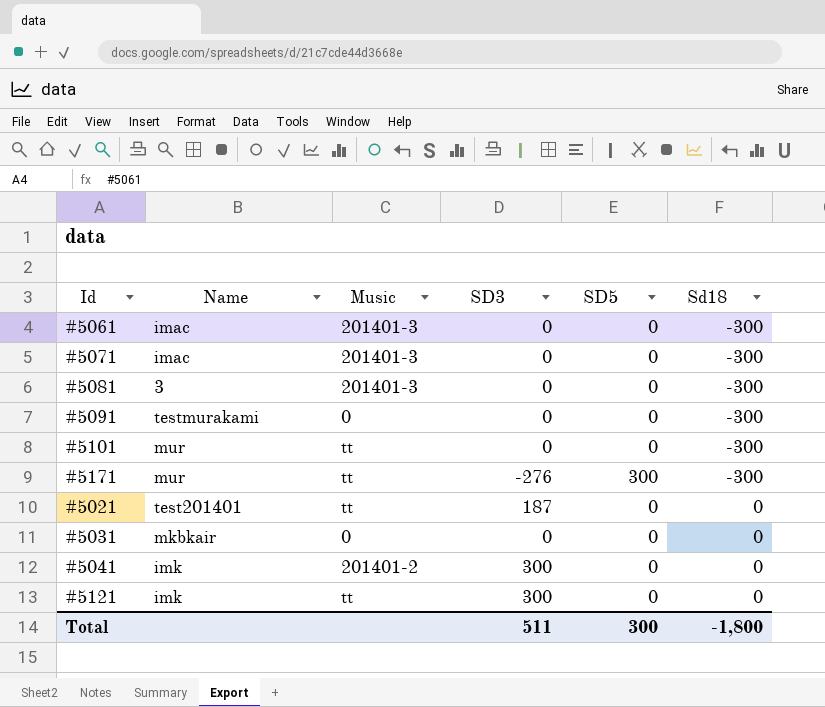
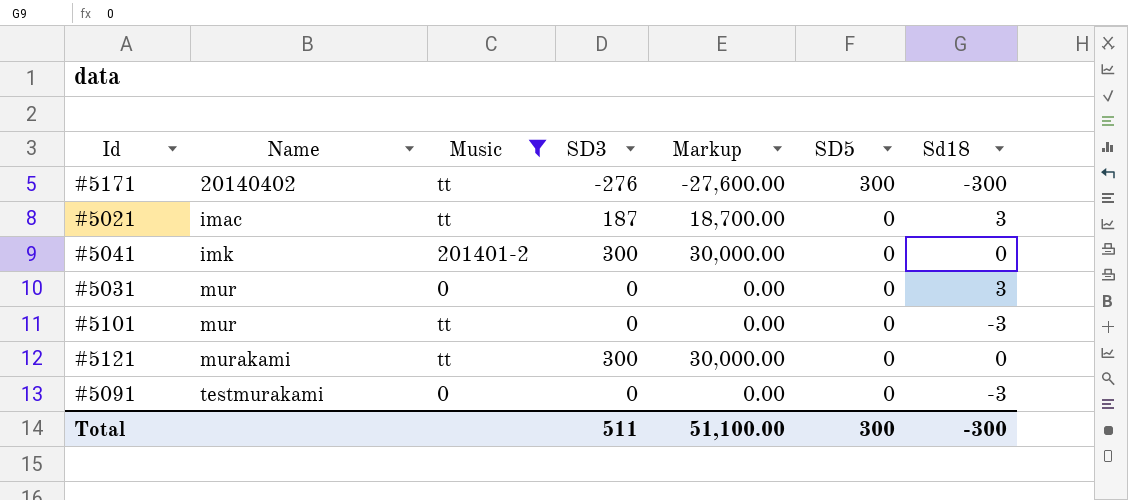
filter: none -> Music != 201401-3
row order: Sd18 ascending -> Name ascending
column Markup | formula: none -> [SD3] * 100
#5171 | Name: mur -> 20140402
#5021 | Name: test201401 -> imac
#5021 | Sd18: 0 -> 3
#5031 | Name: mkbkair -> mur
#5031 | Sd18: 0 -> 3
#5101 | Sd18: -300 -> -3
#5121 | Name: imk -> murakami
#5091 | Sd18: -300 -> -3
Total | Sd18: -1,800 -> -300

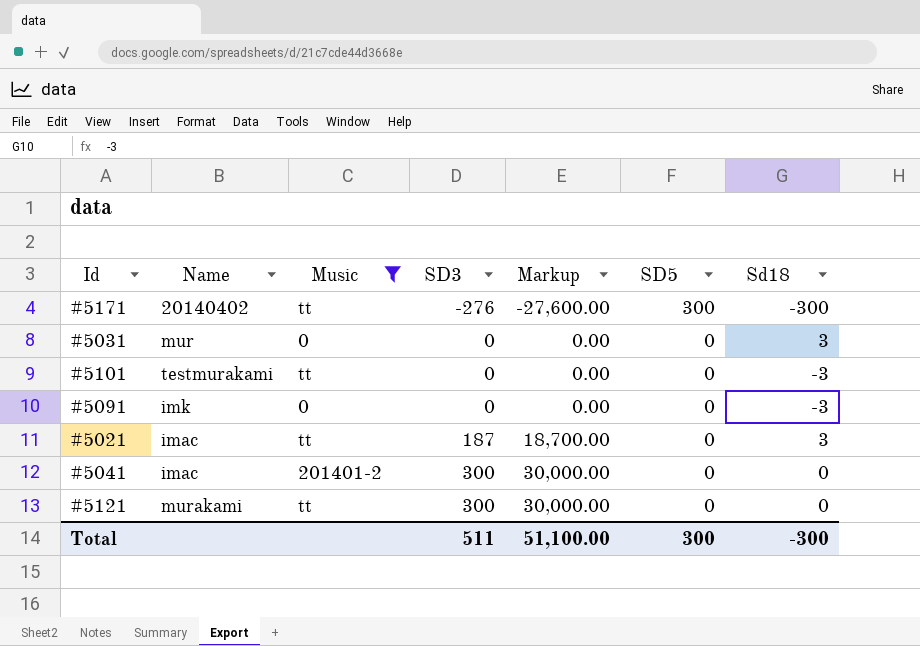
row order: Name ascending -> SD3 ascending
#5101 | Name: mur -> testmurakami
#5091 | Name: testmurakami -> imk
#5041 | Name: imk -> imac

